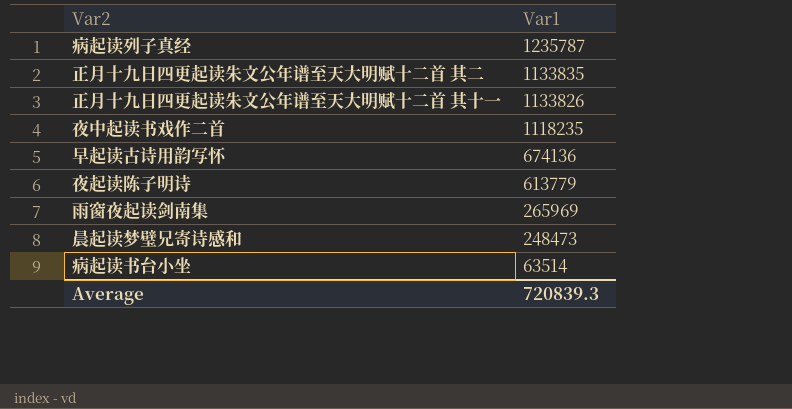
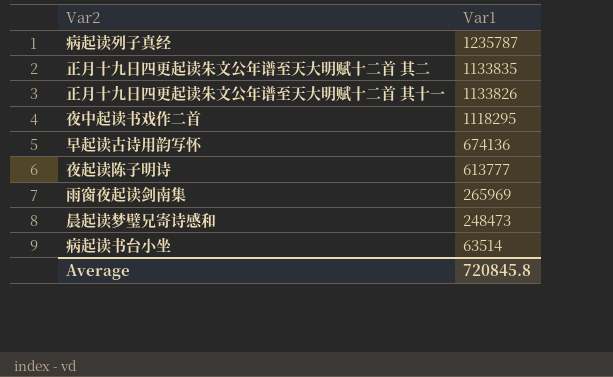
夜中起读书戏作二首 | Var1: 1118235 -> 1118295
夜起读陈子明诗 | Var1: 613779 -> 613777
Average | Var1: 720839.3 -> 720845.8

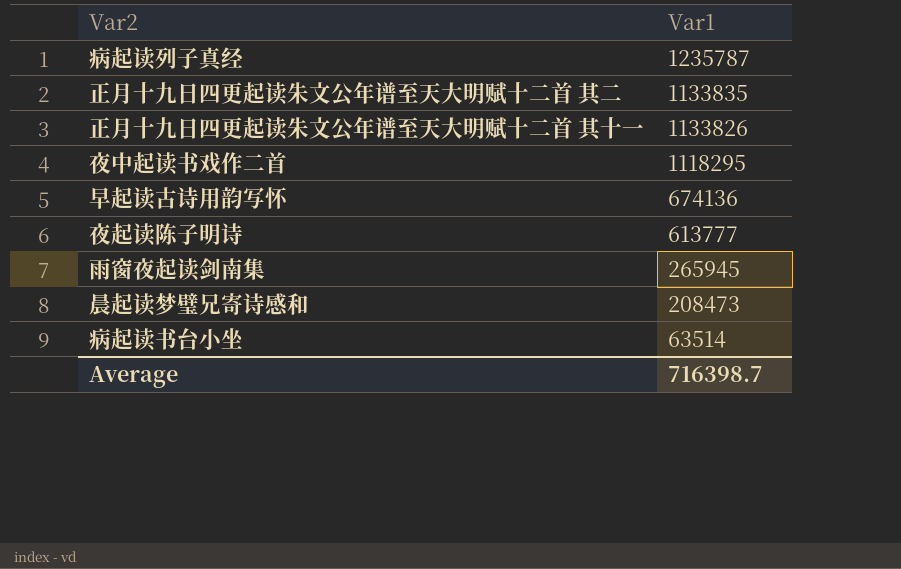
雨窗夜起读剑南集 | Var1: 265969 -> 265945
晨起读梦璧兄寄诗感和 | Var1: 248473 -> 208473
Average | Var1: 720845.8 -> 716398.7

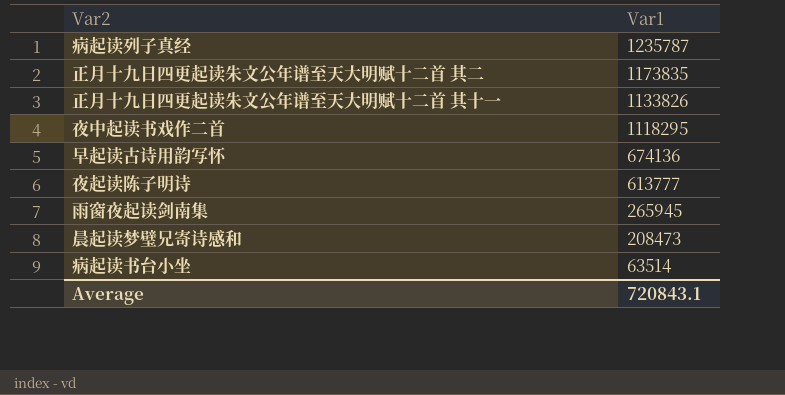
正月十九日四更起读朱文公年谱至天大明赋十二首 其二 | Var1: 1133835 -> 1173835
Average | Var1: 716398.7 -> 720843.1

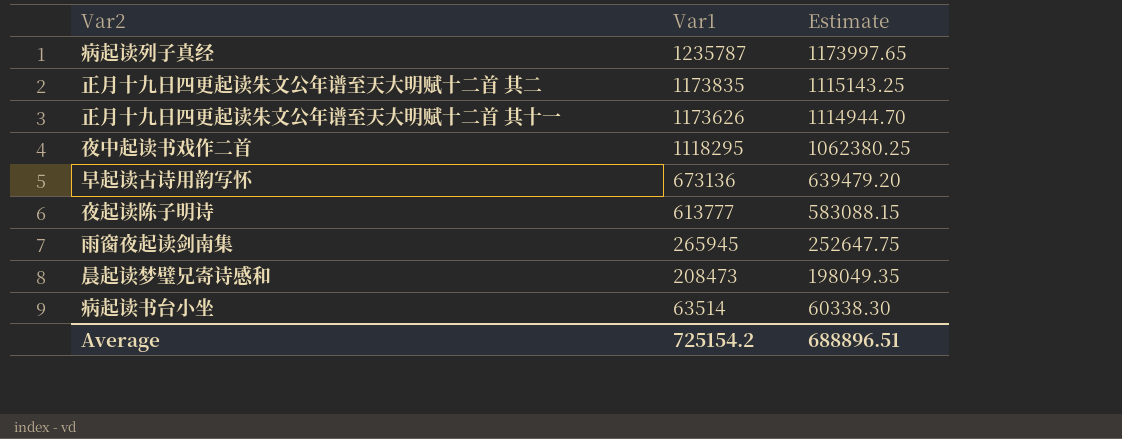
column Estimate | formula: none -> [Var1] * 0.95
正月十九日四更起读朱文公年谱至天大明赋十二首 其十一 | Var1: 1133826 -> 1173626
早起读古诗用韵写怀 | Var1: 674136 -> 673136
Average | Var1: 720843.1 -> 725154.2

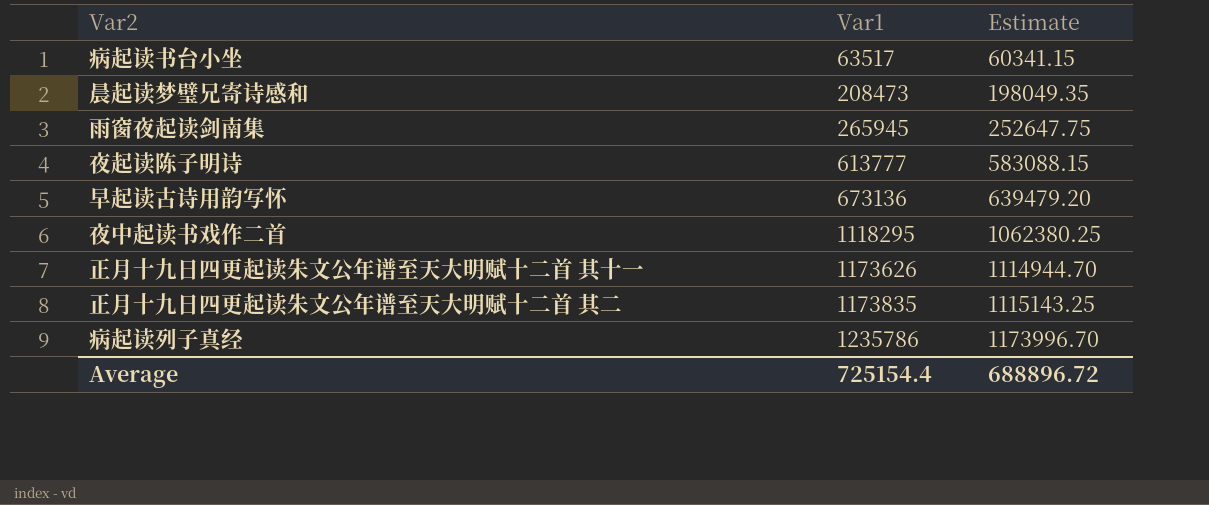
row order: Var1 descending -> Var1 ascending
病起读书台小坐 | Var1: 63514 -> 63517
病起读书台小坐 | Estimate: 60338.30 -> 60341.15
病起读列子真经 | Var1: 1235787 -> 1235786
病起读列子真经 | Estimate: 1173997.65 -> 1173996.70
Average | Var1: 725154.2 -> 725154.4
Average | Estimate: 688896.51 -> 688896.72

